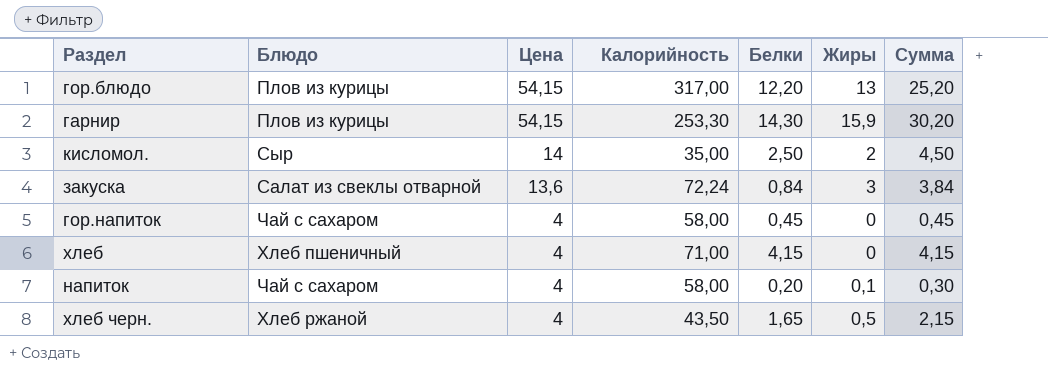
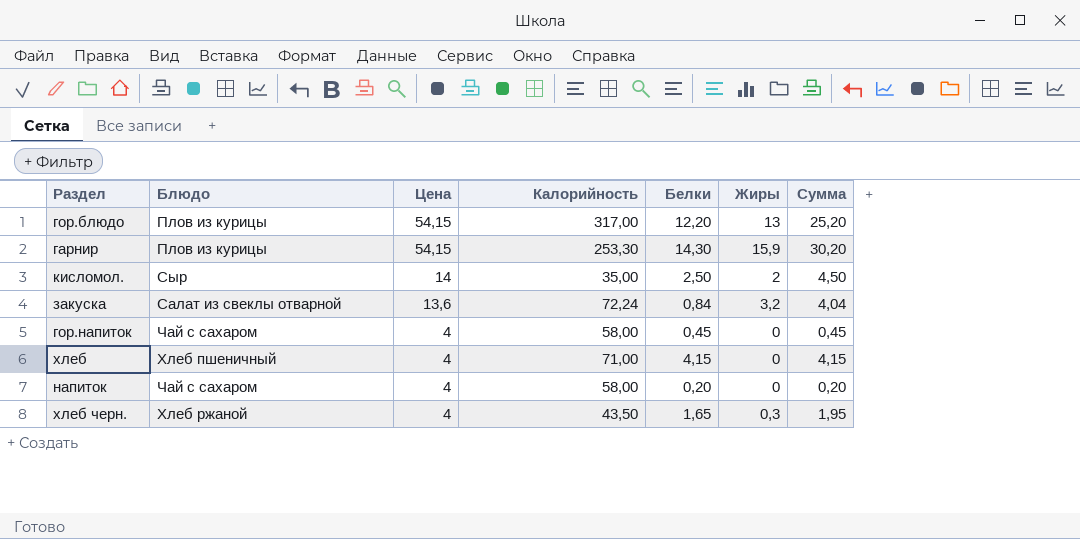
закуска | Жиры: 3 -> 3,2
закуска | Сумма: 3,84 -> 4,04
напиток | Жиры: 0,1 -> 0
напиток | Сумма: 0,30 -> 0,20
хлеб черн. | Жиры: 0,5 -> 0,3
хлеб черн. | Сумма: 2,15 -> 1,95

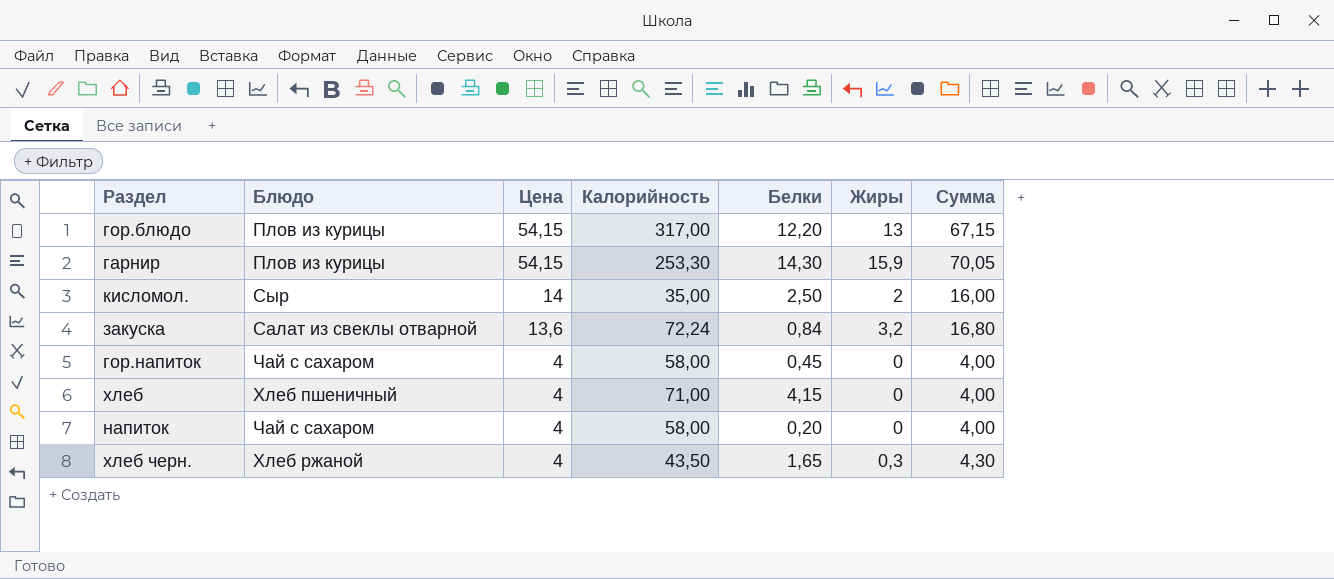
column Сумма | formula: [Белки] + [Жиры] -> [Цена] + [Жиры]

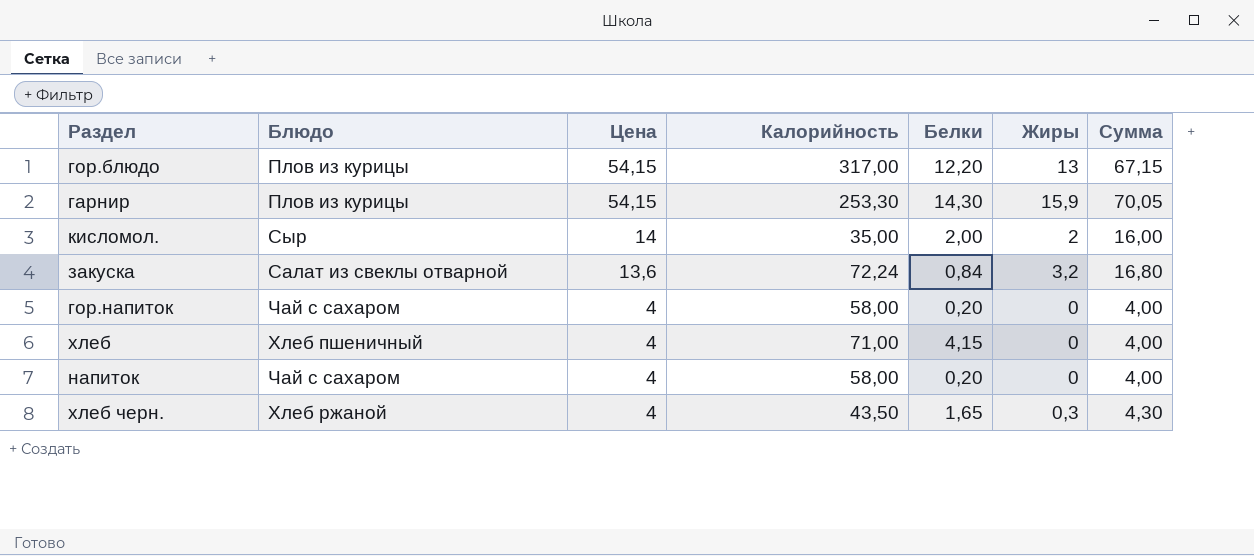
кисломол. | Белки: 2,50 -> 2,00
гор.напиток | Белки: 0,45 -> 0,20

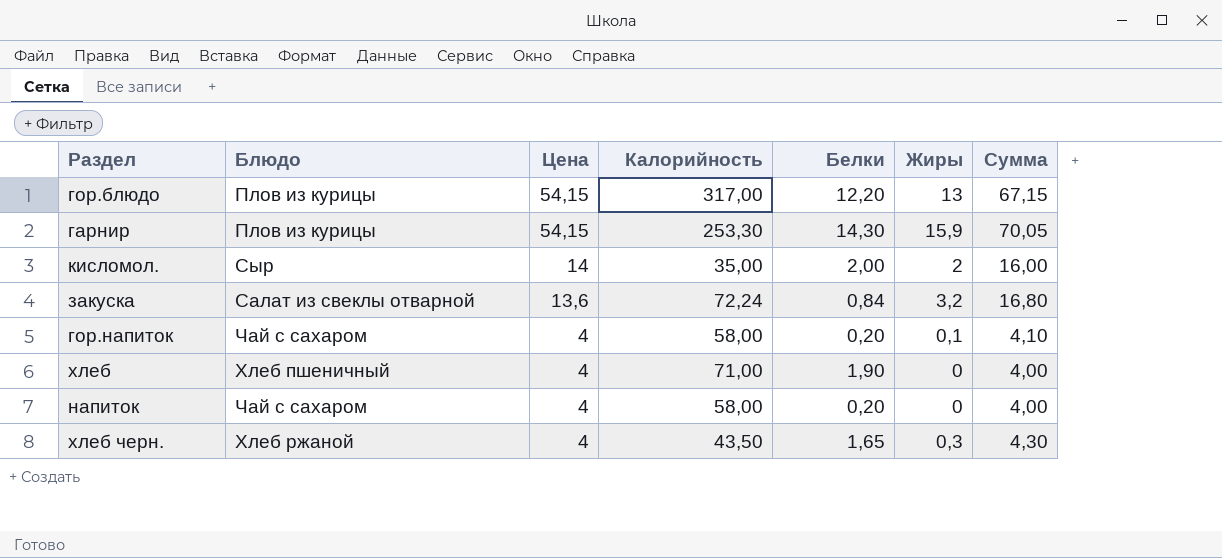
гор.напиток | Жиры: 0 -> 0,1
гор.напиток | Сумма: 4,00 -> 4,10
хлеб | Белки: 4,15 -> 1,90

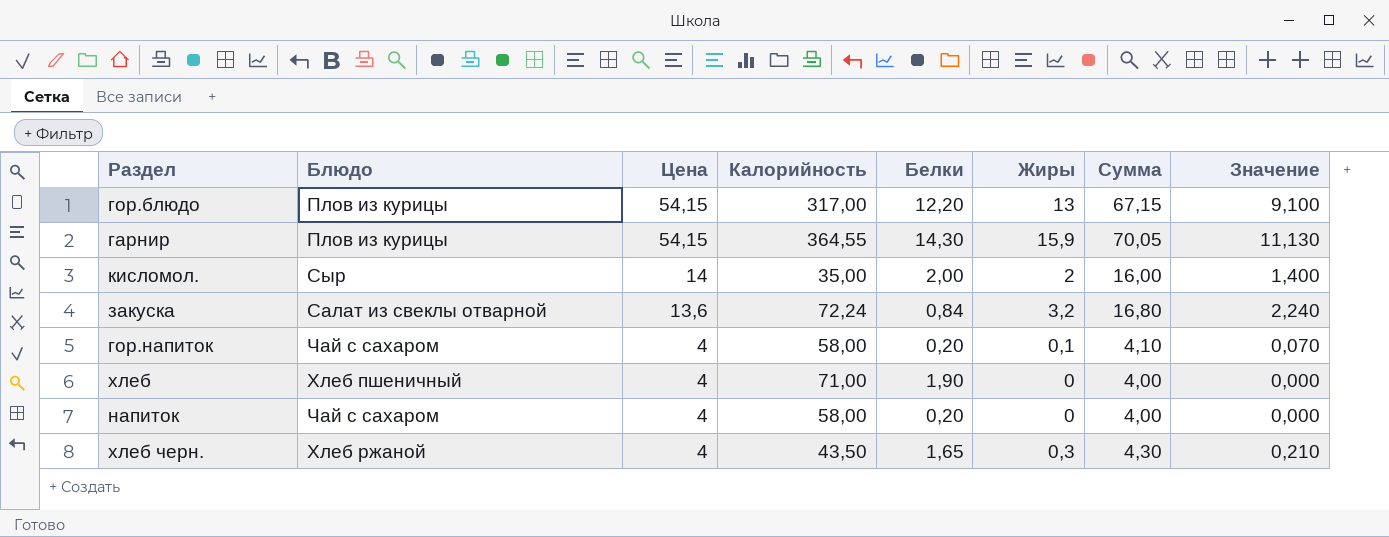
column Значение | formula: none -> [Жиры] * 0,7
гарнир | Калорийность: 253,30 -> 364,55

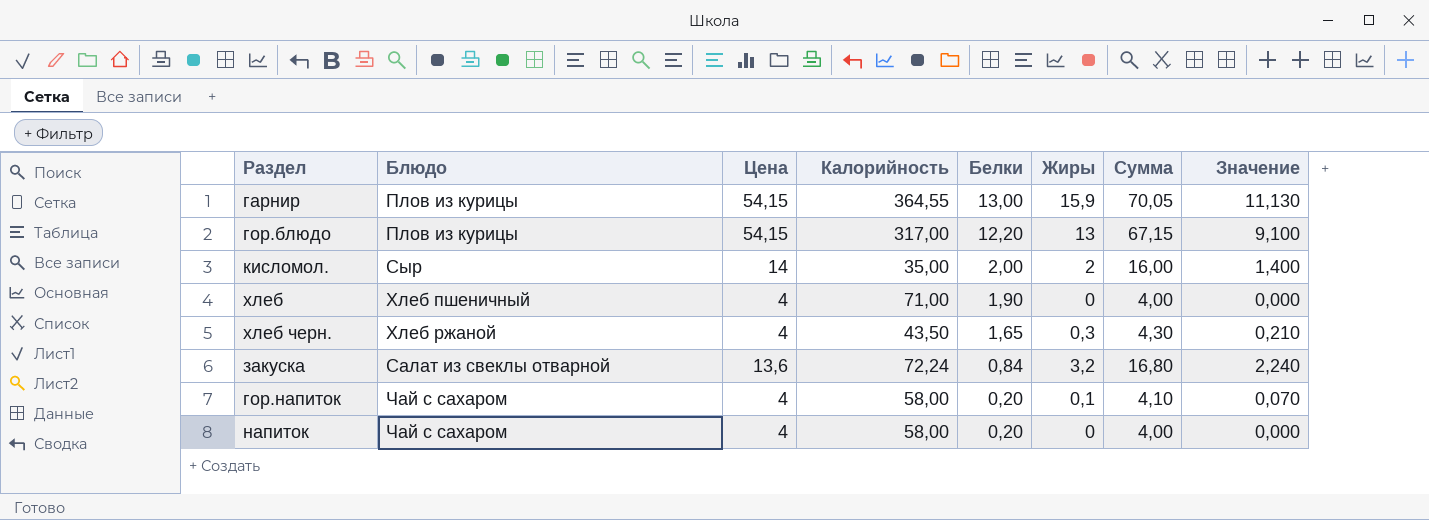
row order: Цена descending -> Белки descending
гарнир | Белки: 14,30 -> 13,00

